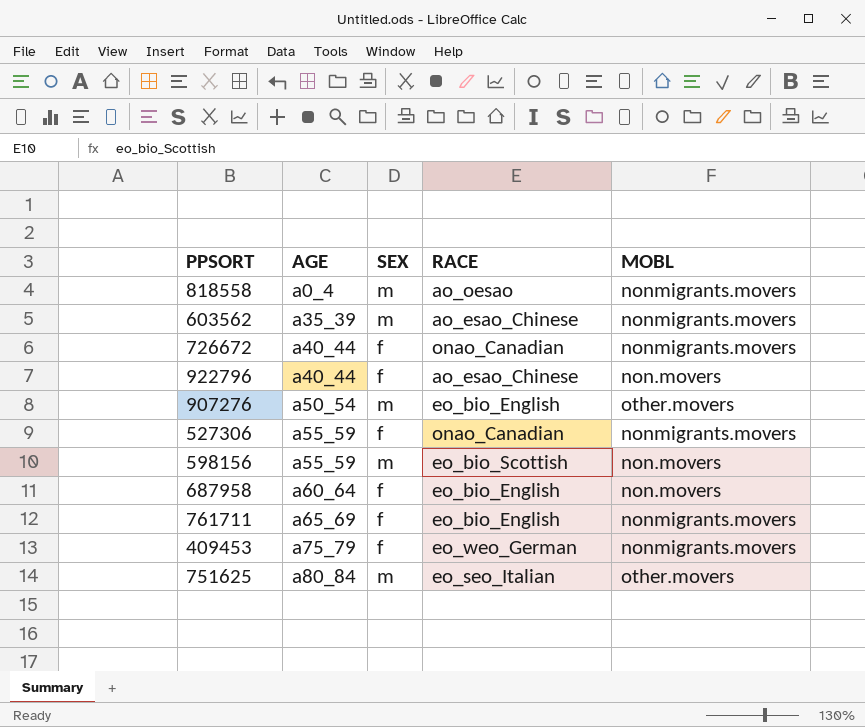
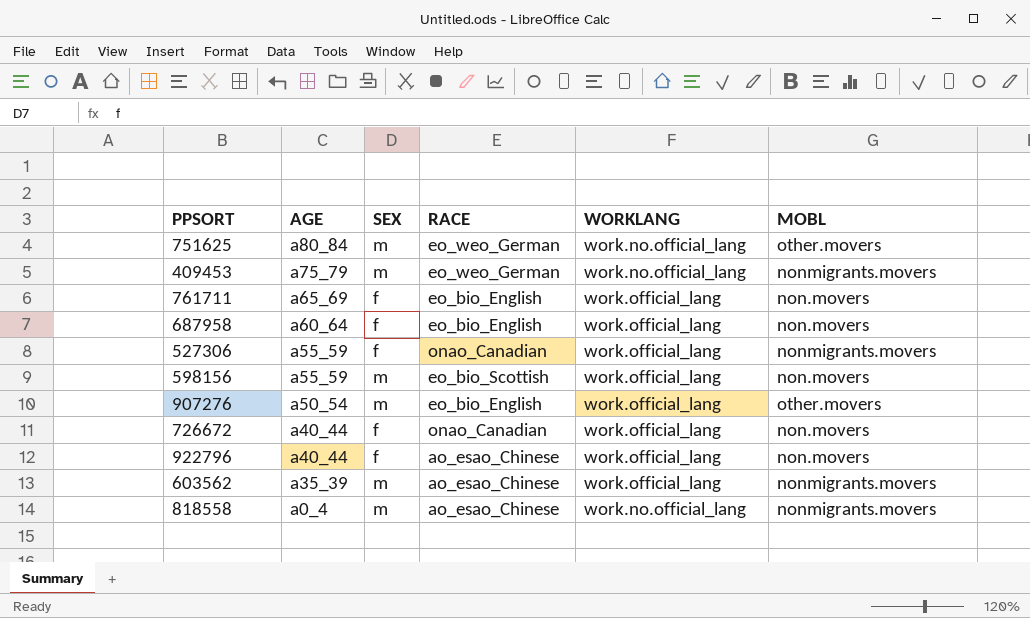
row order: AGE ascending -> AGE descending
column WORKLANG | position: none -> 5
751625 | RACE: eo_seo_Italian -> eo_weo_German
409453 | SEX: f -> m
761711 | MOBL: nonmigrants.movers -> non.movers
726672 | MOBL: nonmigrants.movers -> non.movers
818558 | RACE: ao_oesao -> ao_esao_Chinese

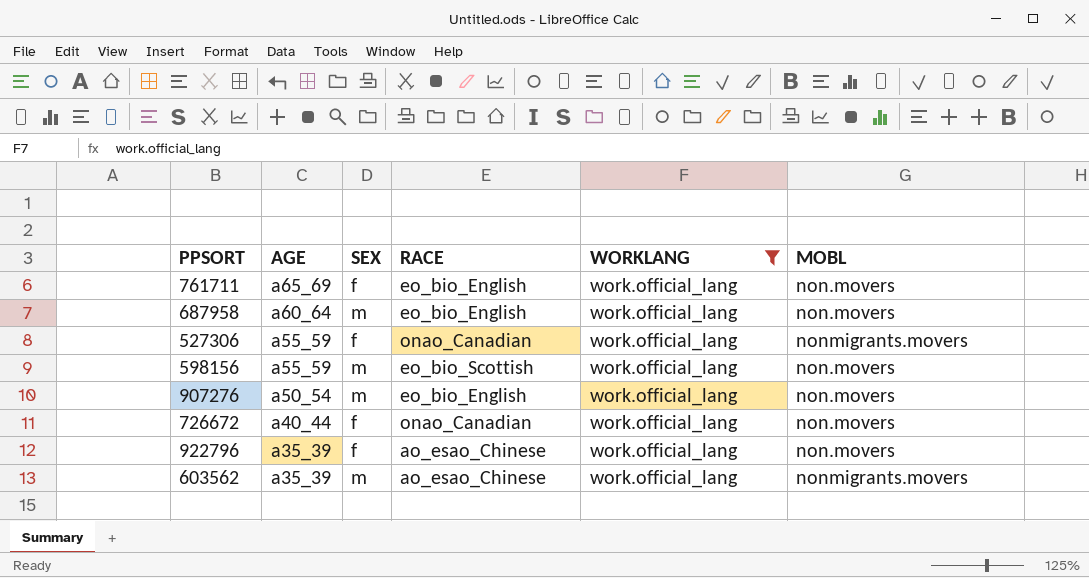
filter: none -> WORKLANG = work.official_lang
687958 | SEX: f -> m
907276 | MOBL: other.movers -> non.movers
922796 | AGE: a40_44 -> a35_39

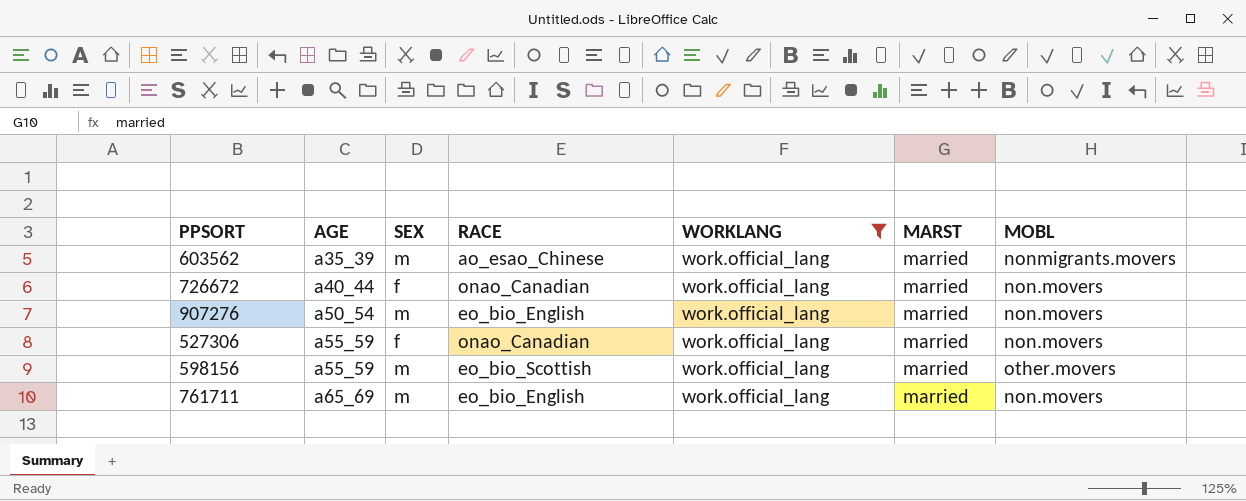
row order: AGE descending -> AGE ascending
column MARST | position: none -> 6
row 687958: a60_64 | m | eo_bio_English | work.official_lang | non.movers -> none
row 922796: a35_39 | f | ao_esao_Chinese | work.official_lang | non.movers -> none
527306 | MOBL: nonmigrants.movers -> non.movers
598156 | MOBL: non.movers -> other.movers
761711 | SEX: f -> m

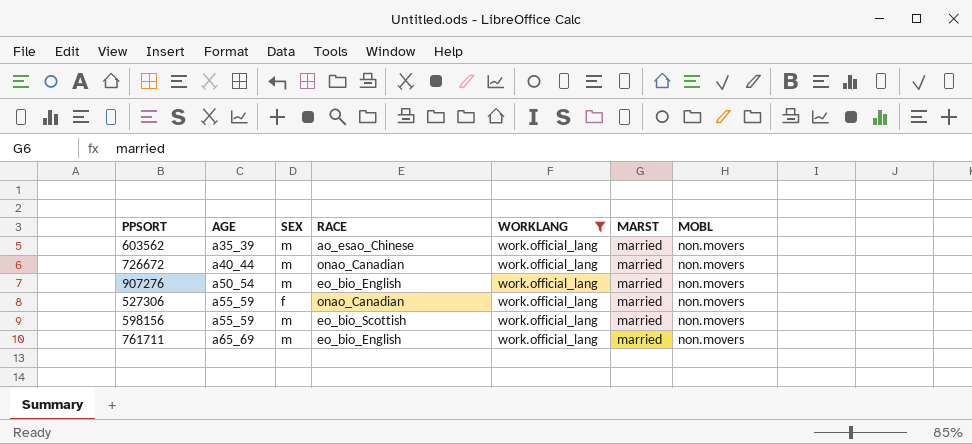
603562 | MOBL: nonmigrants.movers -> non.movers
726672 | SEX: f -> m
598156 | MOBL: other.movers -> non.movers

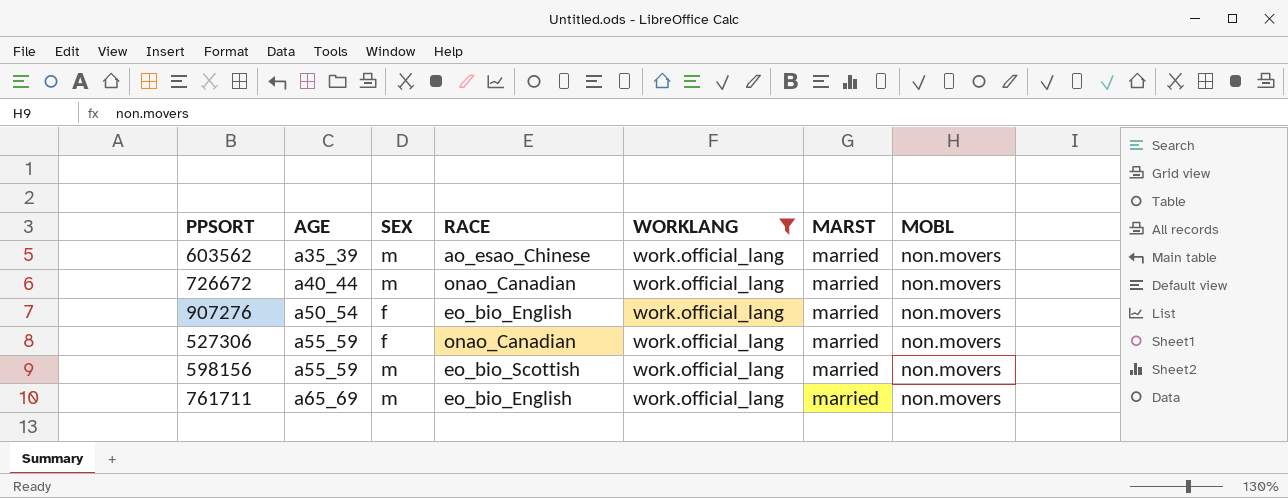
907276 | SEX: m -> f

